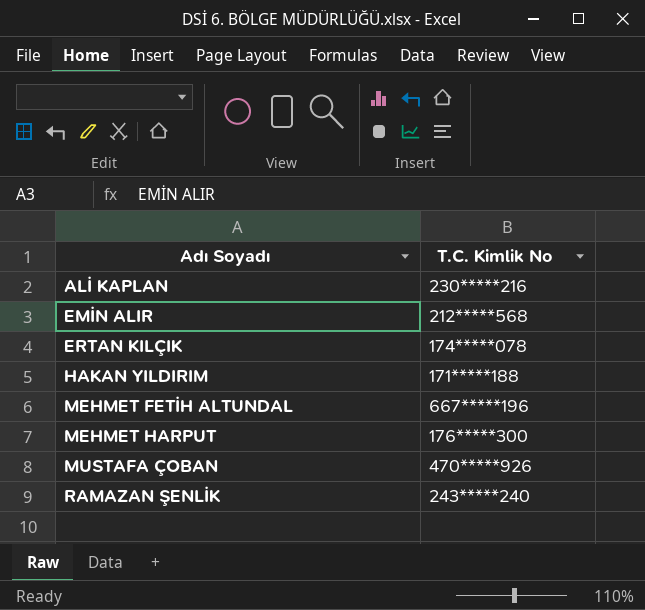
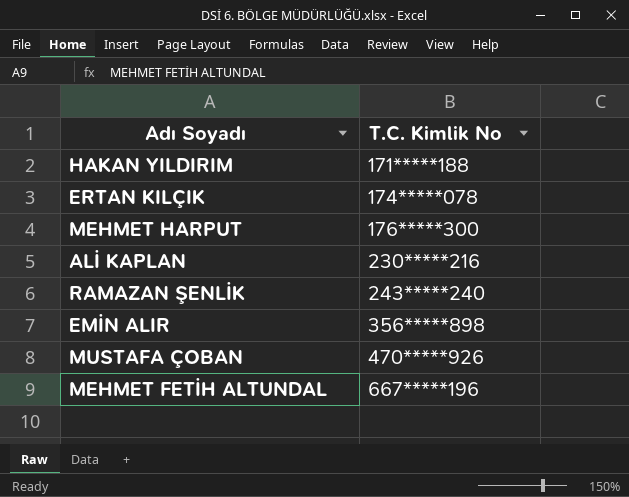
row order: Adı Soyadı ascending -> T.C. Kimlik No ascending
EMİN ALIR | T.C. Kimlik No: 212*****568 -> 356*****898

